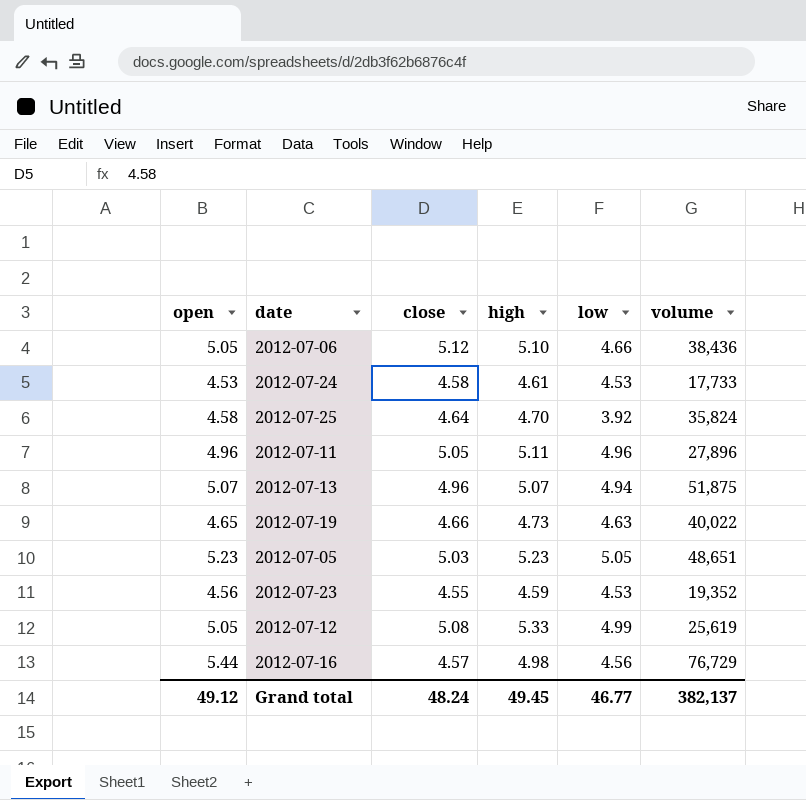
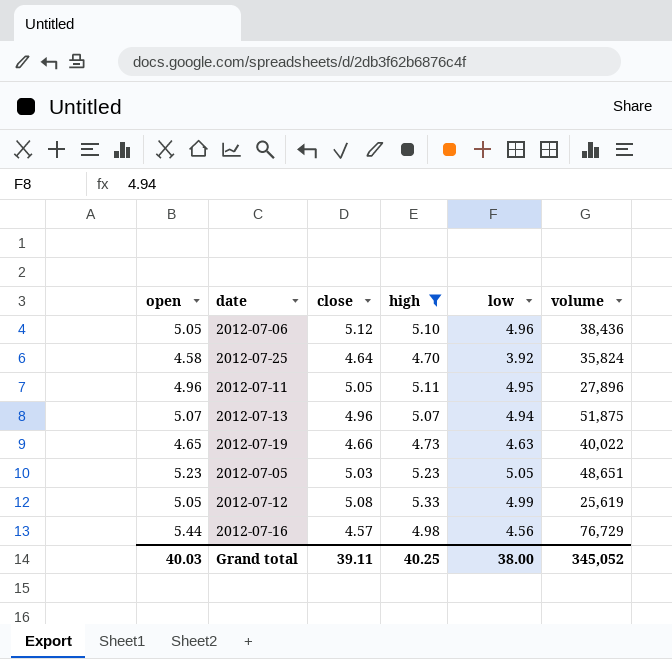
filter: none -> high >= 4.70
2012-07-06 | low: 4.66 -> 4.96
2012-07-11 | low: 4.96 -> 4.95
Grand total | open: 49.12 -> 40.03
Grand total | close: 48.24 -> 39.11
Grand total | high: 49.45 -> 40.25
Grand total | low: 46.77 -> 38.00
Grand total | volume: 382,137 -> 345,052

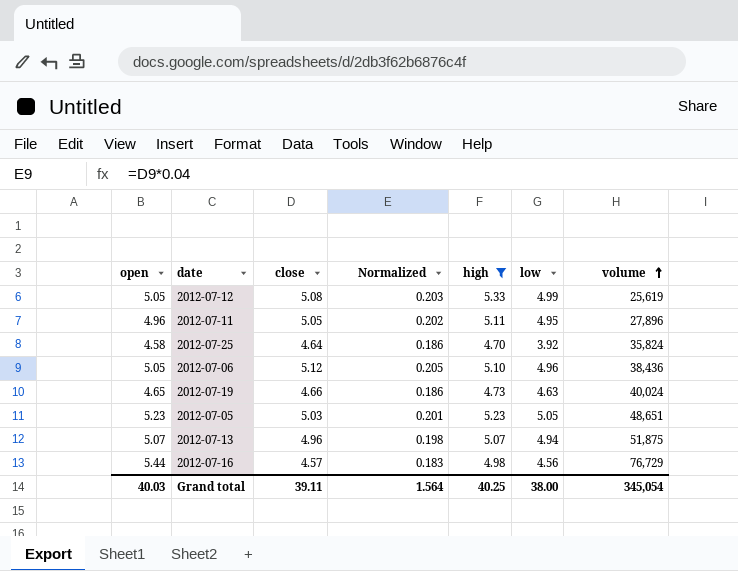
row order: none -> volume ascending
column Normalized | formula: none -> [close] * 0.04
2012-07-19 | volume: 40,022 -> 40,024
Grand total | volume: 345,052 -> 345,054

